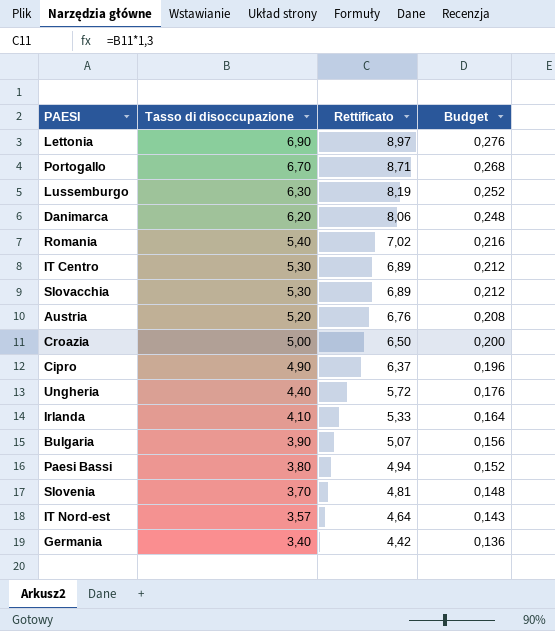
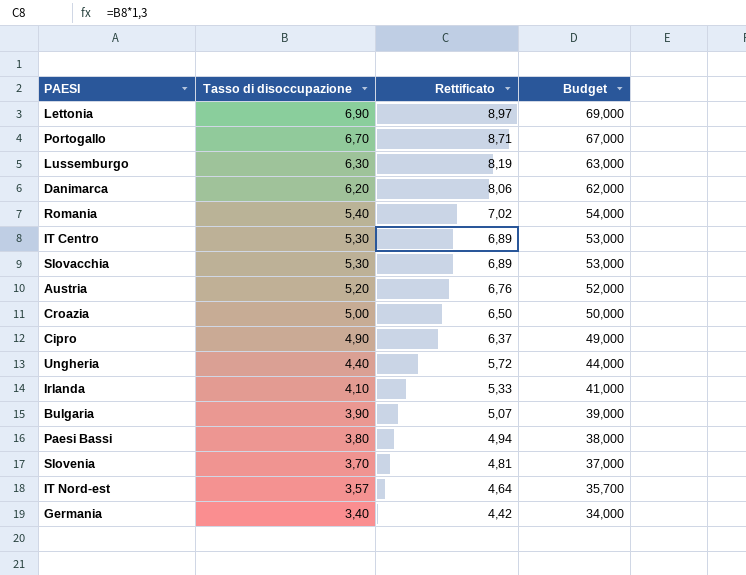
column Budget | formula: [Tasso di disoccupazione] * 0,04 -> [Tasso di disoccupazione] * 10

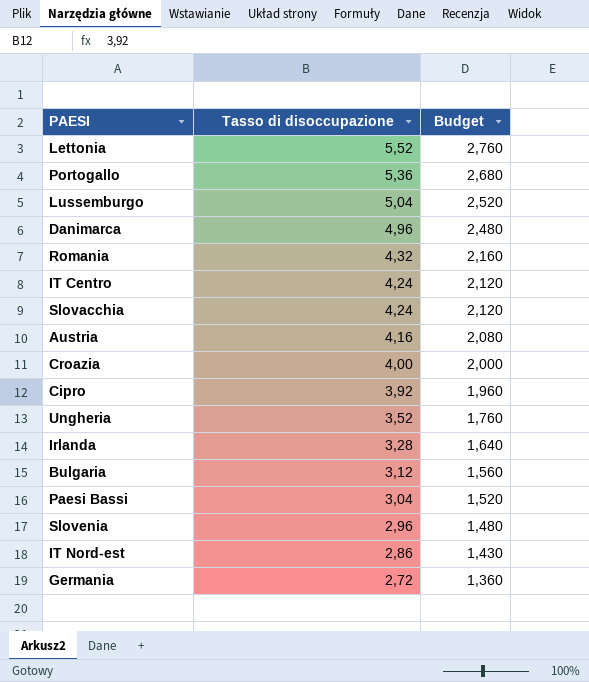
column Rettificato | formula: [Tasso di disoccupazione] * 1,3 -> none
column Budget | formula: [Tasso di disoccupazione] * 10 -> [Tasso di disoccupazione] * 0,5
Lettonia | Tasso di disoccupazione: 6,90 -> 5,52
Portogallo | Tasso di disoccupazione: 6,70 -> 5,36
Lussemburgo | Tasso di disoccupazione: 6,30 -> 5,04
Danimarca | Tasso di disoccupazione: 6,20 -> 4,96
Romania | Tasso di disoccupazione: 5,40 -> 4,32
IT Centro | Tasso di disoccupazione: 5,30 -> 4,24
Slovacchia | Tasso di disoccupazione: 5,30 -> 4,24
Austria | Tasso di disoccupazione: 5,20 -> 4,16
Croazia | Tasso di disoccupazione: 5,00 -> 4,00
Cipro | Tasso di disoccupazione: 4,90 -> 3,92
Ungheria | Tasso di disoccupazione: 4,40 -> 3,52
Irlanda | Tasso di disoccupazione: 4,10 -> 3,28
Bulgaria | Tasso di disoccupazione: 3,90 -> 3,12
Paesi Bassi | Tasso di disoccupazione: 3,80 -> 3,04
Slovenia | Tasso di disoccupazione: 3,70 -> 2,96
IT Nord-est | Tasso di disoccupazione: 3,57 -> 2,86
Germania | Tasso di disoccupazione: 3,40 -> 2,72

